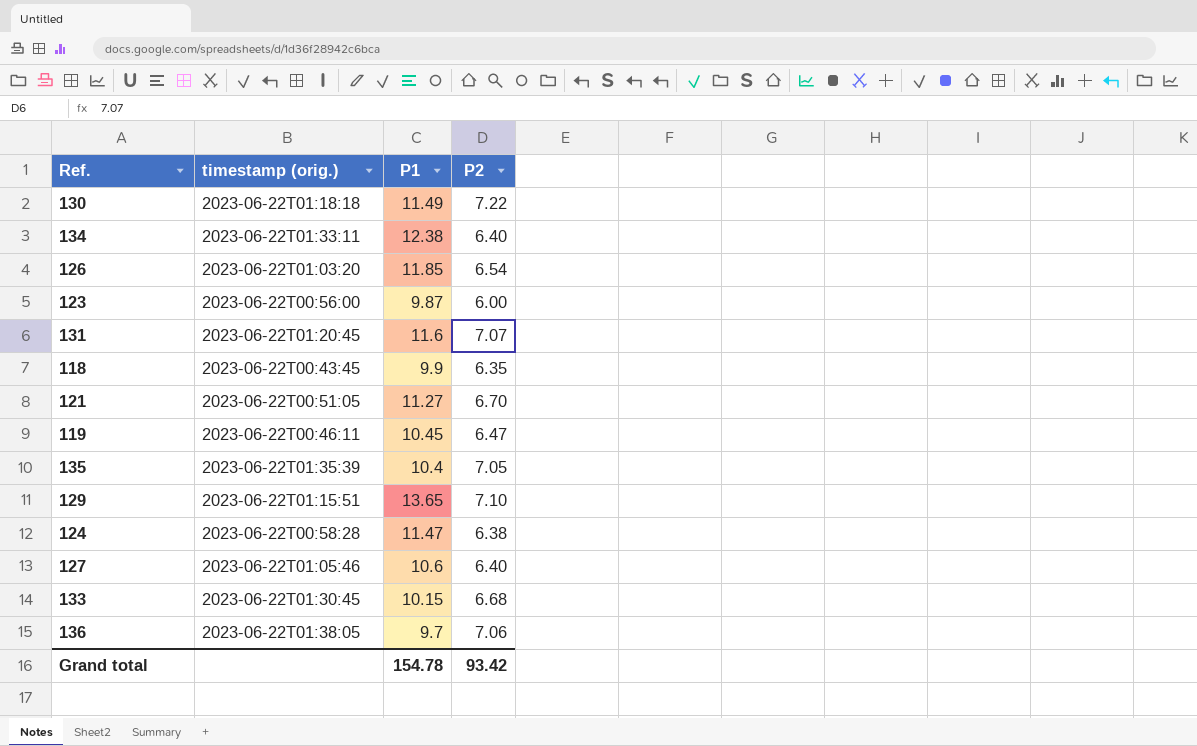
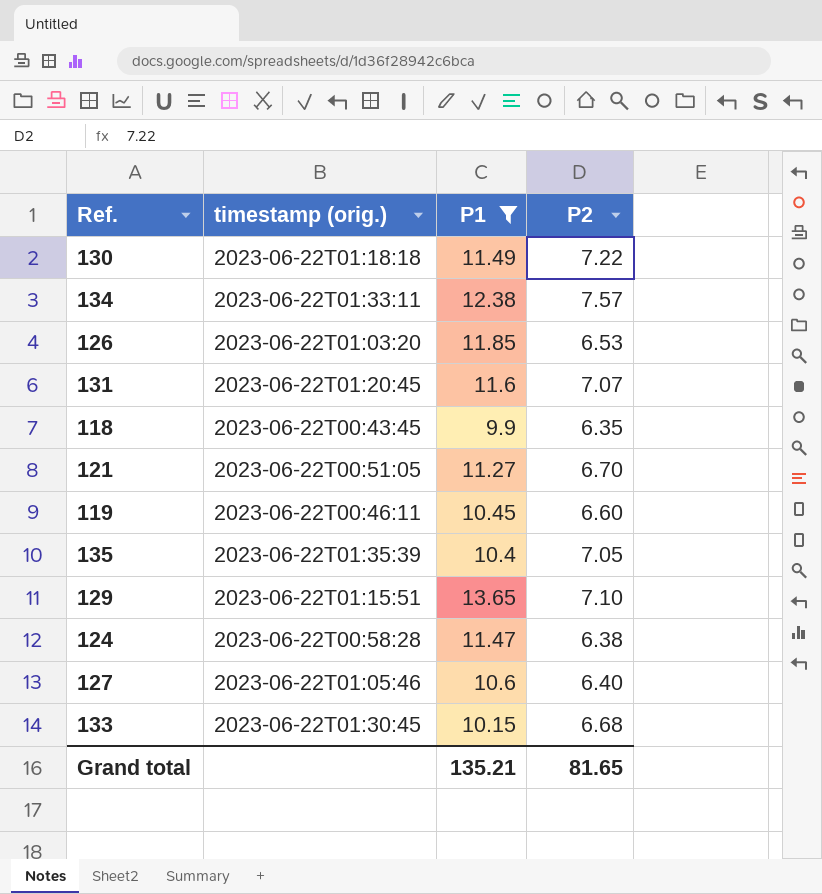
filter: none -> P1 >= 9.9
134 | P2: 6.40 -> 7.57
126 | P2: 6.54 -> 6.53
119 | P2: 6.47 -> 6.60
Grand total | P1: 154.78 -> 135.21
Grand total | P2: 93.42 -> 81.65

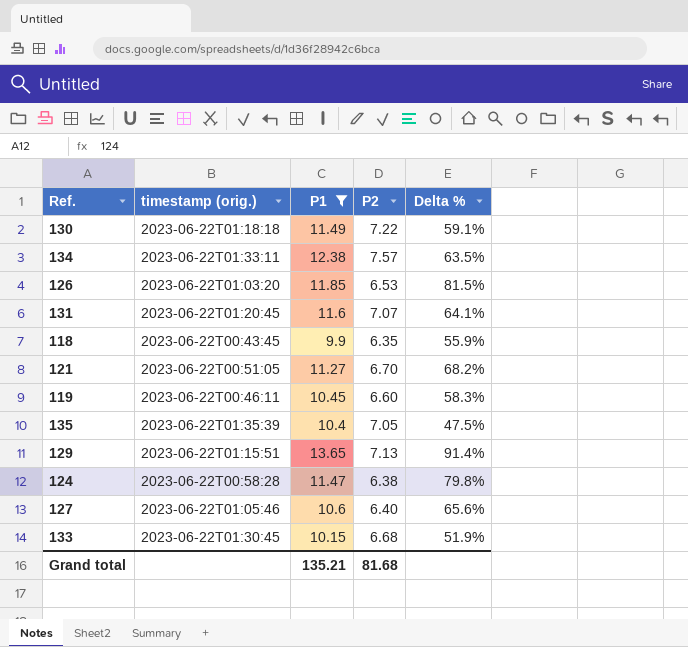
column Delta % | formula: none -> ([P1] - [P2]) / [P2]
129 | P2: 7.10 -> 7.13
Grand total | P2: 81.65 -> 81.68

